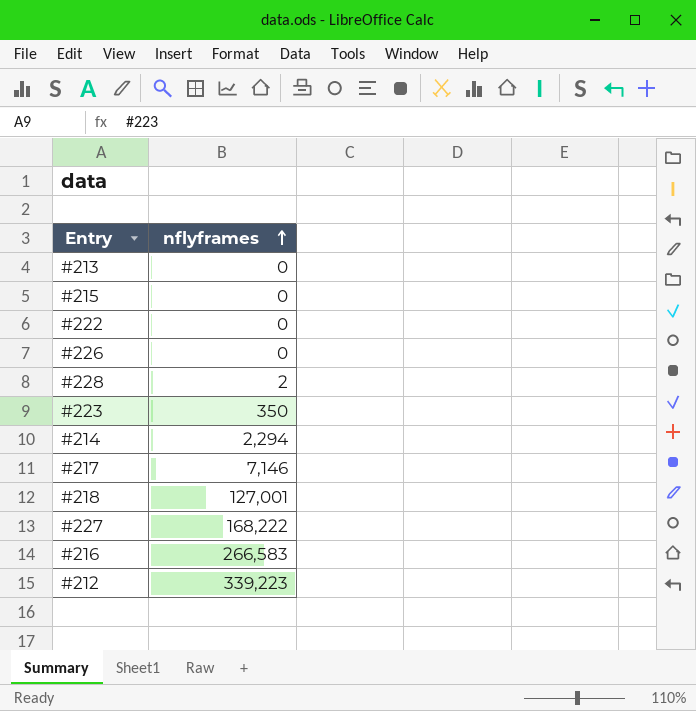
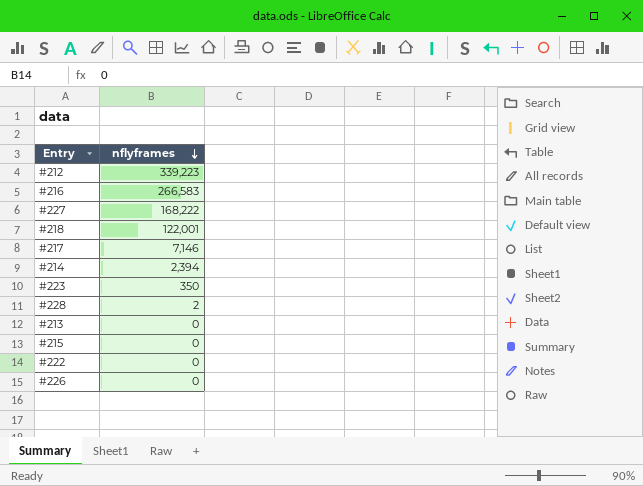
row order: nflyframes ascending -> nflyframes descending
#218 | nflyframes: 127,001 -> 122,001
#214 | nflyframes: 2,294 -> 2,394

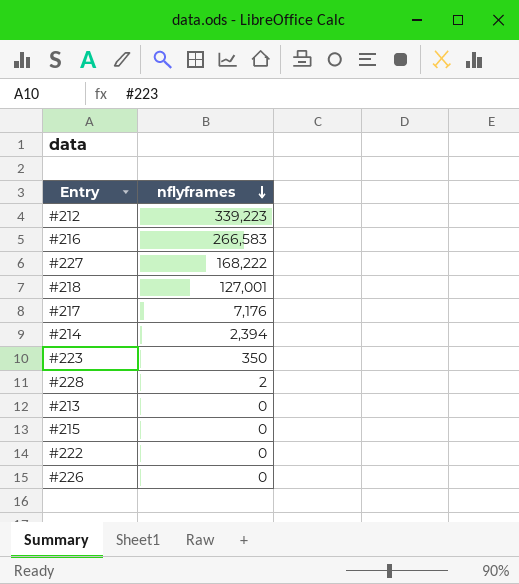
#218 | nflyframes: 122,001 -> 127,001
#217 | nflyframes: 7,146 -> 7,176

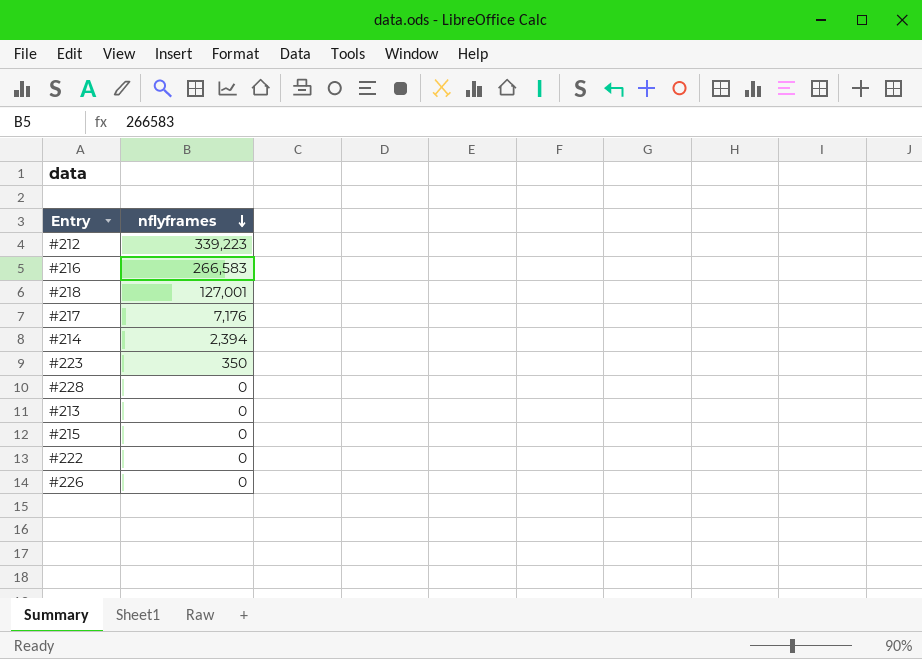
row #227: 168,222 -> none
#228 | nflyframes: 2 -> 0

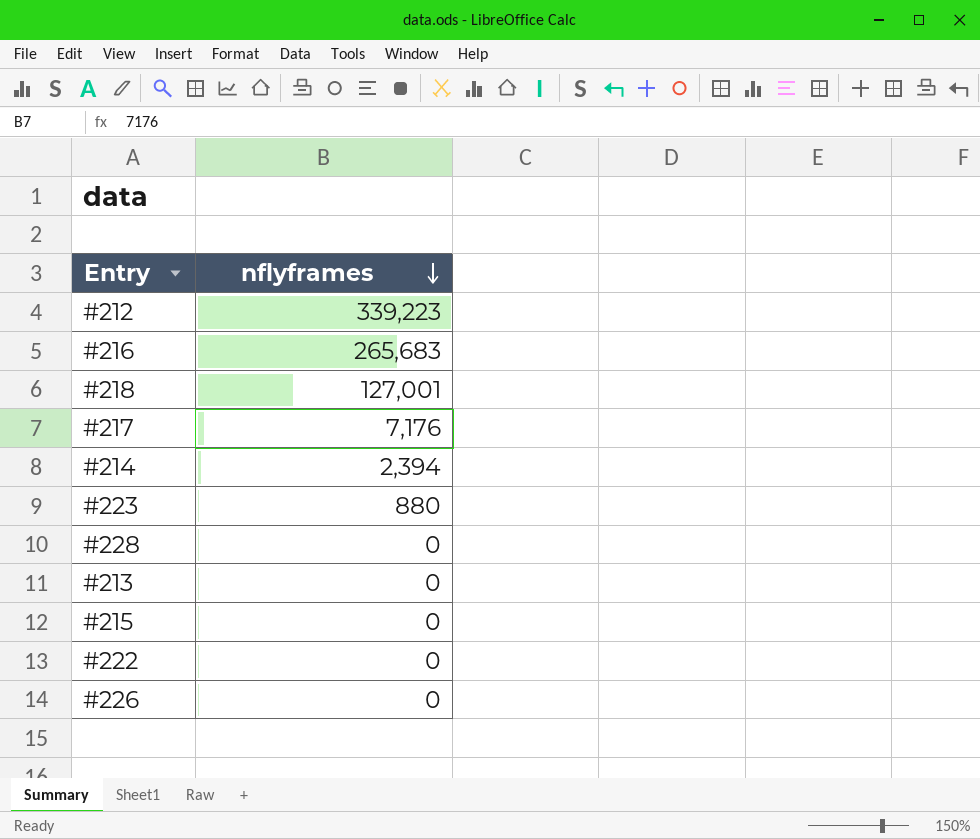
#216 | nflyframes: 266,583 -> 265,683
#223 | nflyframes: 350 -> 880

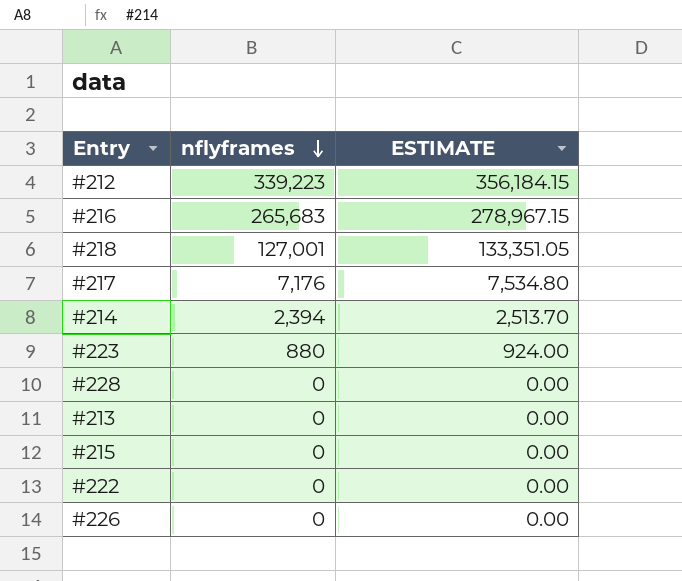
column ESTIMATE | formula: none -> [nflyframes] * 1.05

